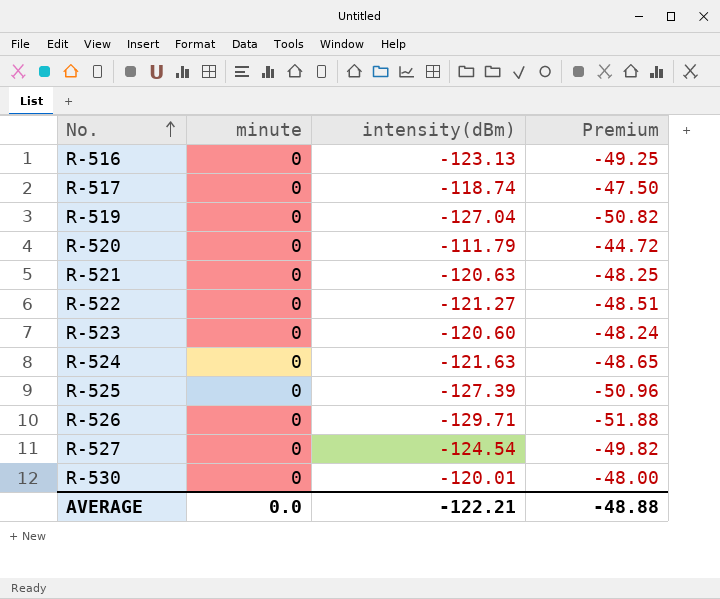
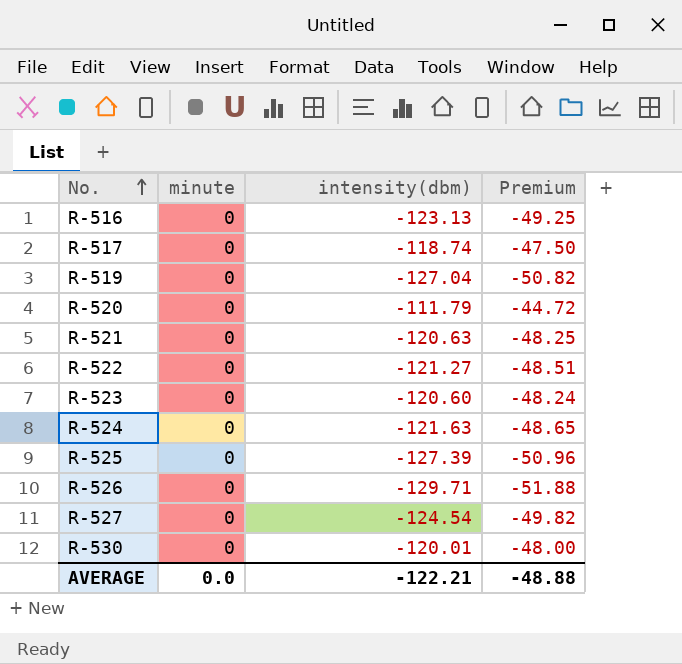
column name: intensity(dBm) -> intensity(dbm)

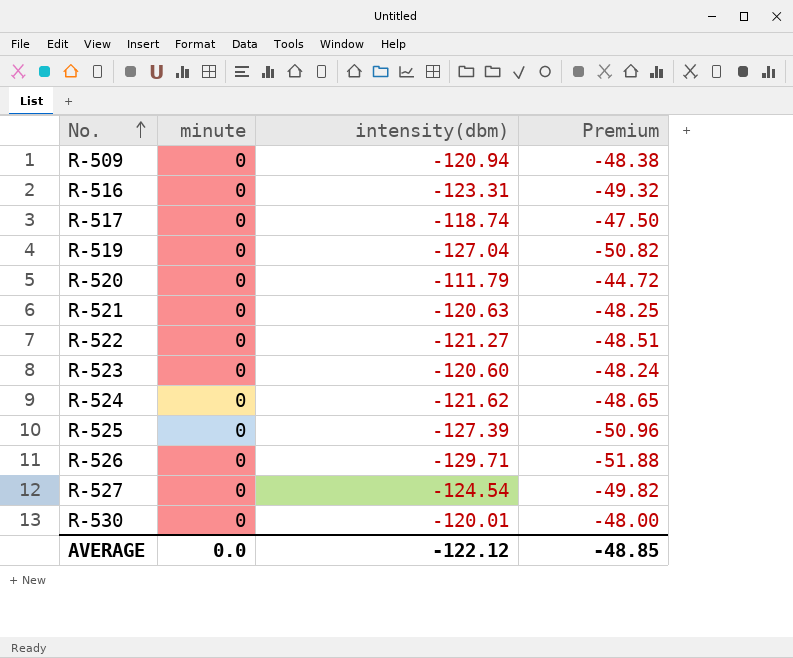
row R-509: none -> 0 | -120.94 | -48.38
R-516 | intensity(dbm): -123.13 -> -123.31
R-516 | Premium: -49.25 -> -49.32
R-524 | intensity(dbm): -121.63 -> -121.62
AVERAGE | intensity(dbm): -122.21 -> -122.12
AVERAGE | Premium: -48.88 -> -48.85

